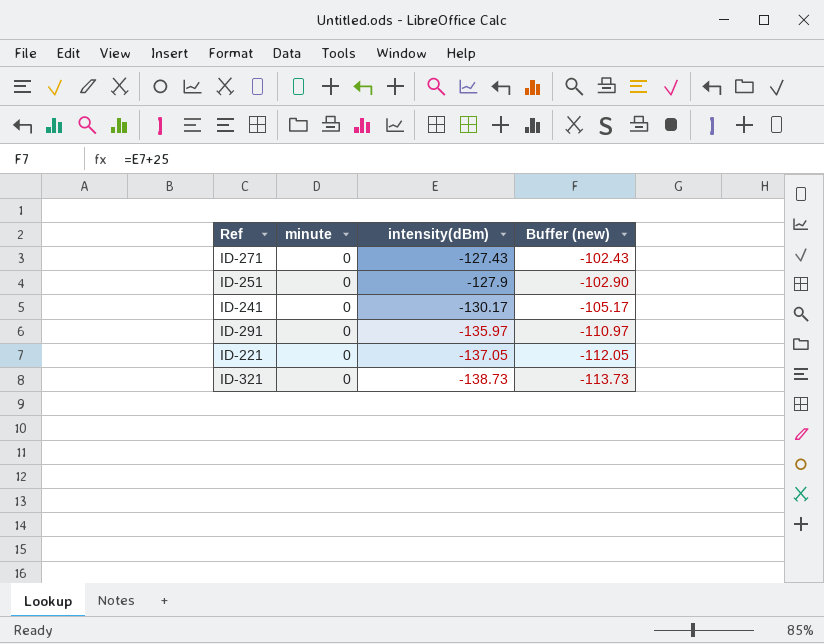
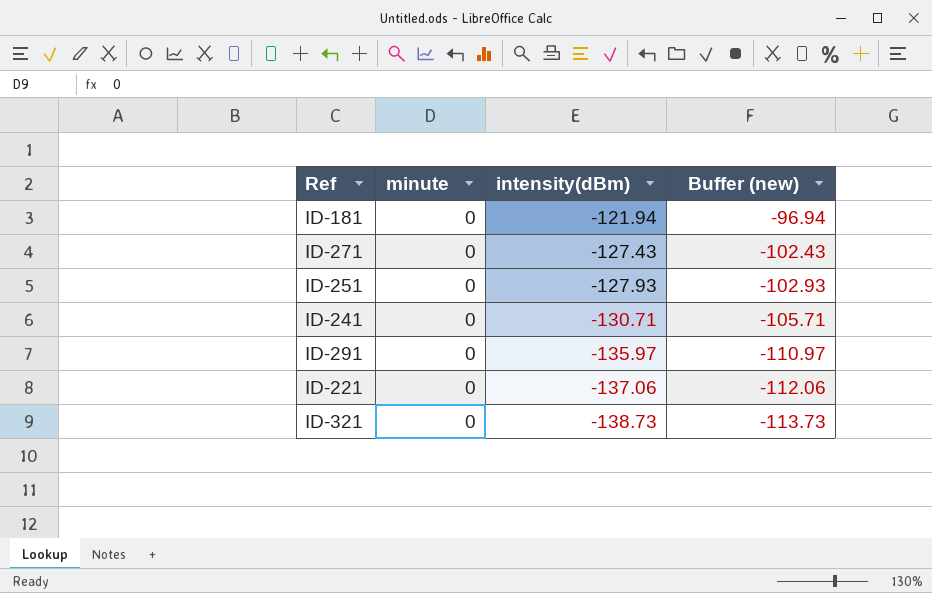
row ID-181: none -> 0 | -121.94 | -96.94
ID-251 | intensity(dBm): -127.9 -> -127.93
ID-251 | Buffer (new): -102.90 -> -102.93
ID-241 | intensity(dBm): -130.17 -> -130.71
ID-241 | Buffer (new): -105.17 -> -105.71
ID-221 | intensity(dBm): -137.05 -> -137.06
ID-221 | Buffer (new): -112.05 -> -112.06

